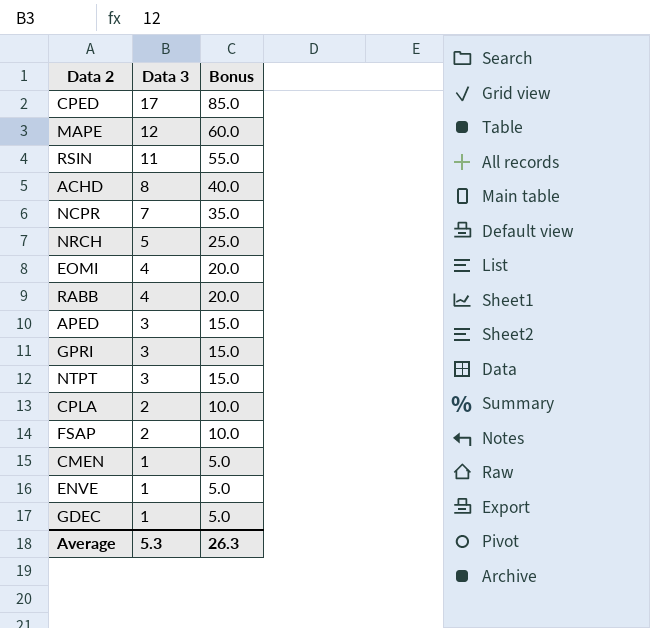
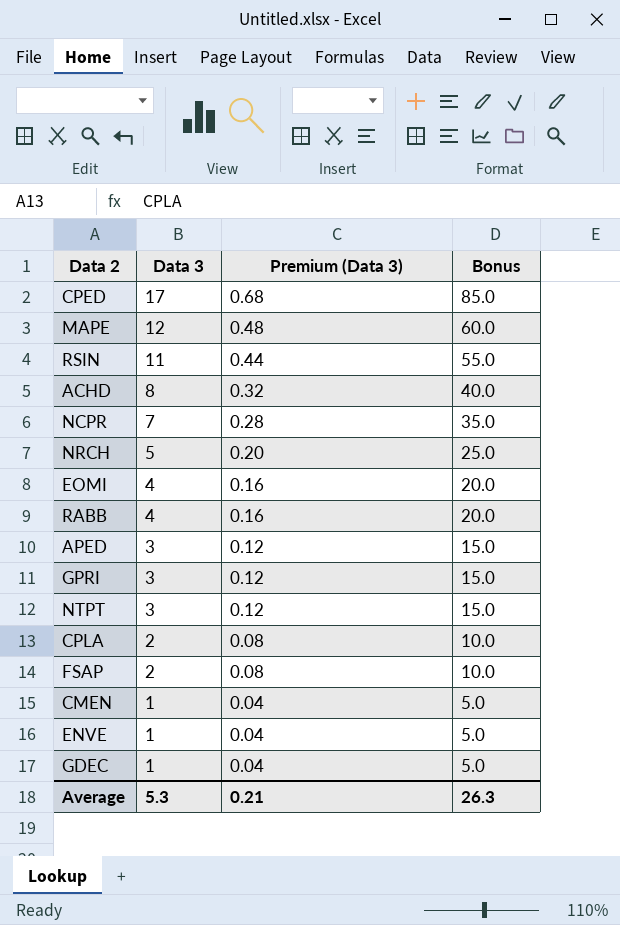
column Premium (Data 3) | formula: none -> [Data 3] * 0.04

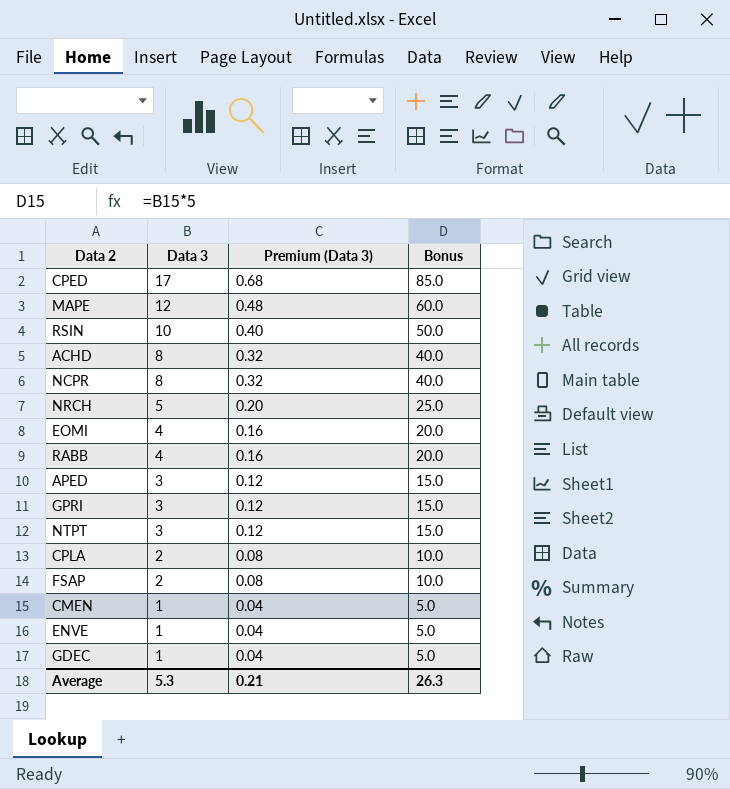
RSIN | Data 3: 11 -> 10
RSIN | Premium (Data 3): 0.44 -> 0.40
RSIN | Bonus: 55.0 -> 50.0
NCPR | Data 3: 7 -> 8
NCPR | Premium (Data 3): 0.28 -> 0.32
NCPR | Bonus: 35.0 -> 40.0

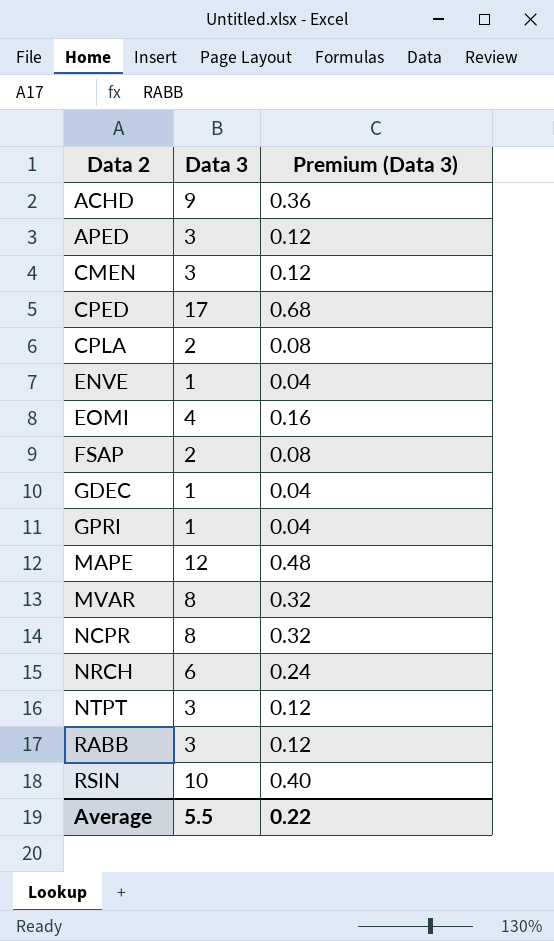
row order: Data 3 descending -> Data 2 ascending
column Bonus | formula: [Data 3] * 5 -> none
ACHD | Data 3: 8 -> 9
ACHD | Premium (Data 3): 0.32 -> 0.36
CMEN | Data 3: 1 -> 3
CMEN | Premium (Data 3): 0.04 -> 0.12
GPRI | Data 3: 3 -> 1
GPRI | Premium (Data 3): 0.12 -> 0.04
row MVAR: none -> 8 | 0.32
NRCH | Data 3: 5 -> 6
NRCH | Premium (Data 3): 0.20 -> 0.24
RABB | Data 3: 4 -> 3
RABB | Premium (Data 3): 0.16 -> 0.12
Average | Data 3: 5.3 -> 5.5
Average | Premium (Data 3): 0.21 -> 0.22

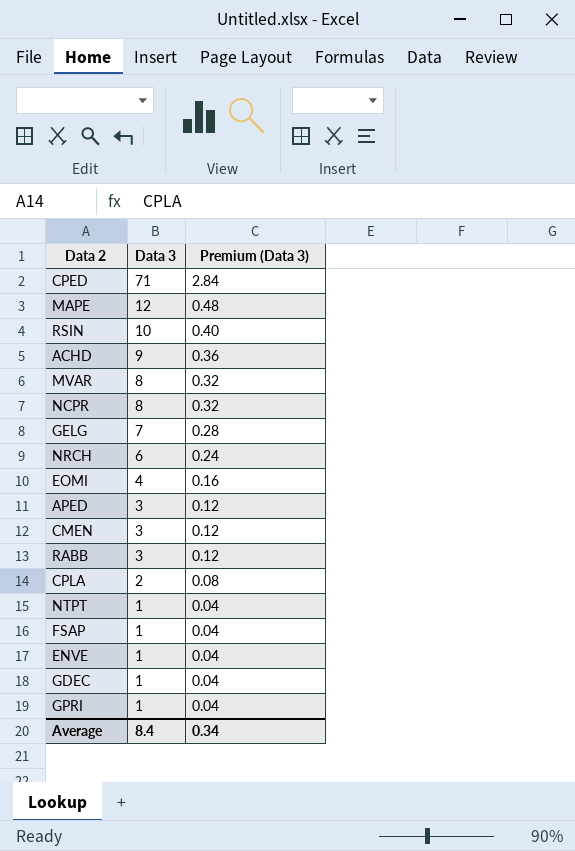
row order: Data 2 ascending -> Data 3 descending
CPED | Data 3: 17 -> 71
CPED | Premium (Data 3): 0.68 -> 2.84
row GELG: none -> 7 | 0.28
NTPT | Data 3: 3 -> 1
NTPT | Premium (Data 3): 0.12 -> 0.04
FSAP | Data 3: 2 -> 1
FSAP | Premium (Data 3): 0.08 -> 0.04
Average | Data 3: 5.5 -> 8.4
Average | Premium (Data 3): 0.22 -> 0.34

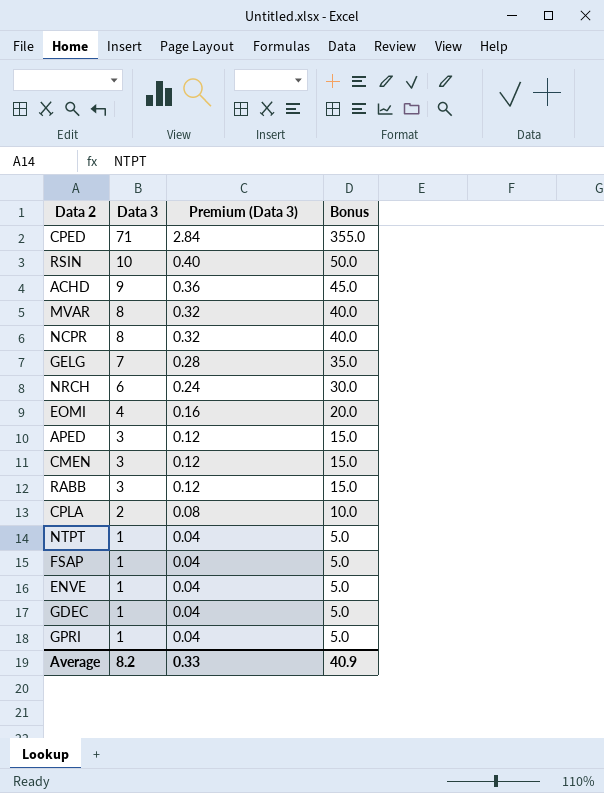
column Bonus | formula: none -> [Data 3] * 5
row MAPE: 12 | 0.48 -> none
Average | Data 3: 8.4 -> 8.2
Average | Premium (Data 3): 0.34 -> 0.33

